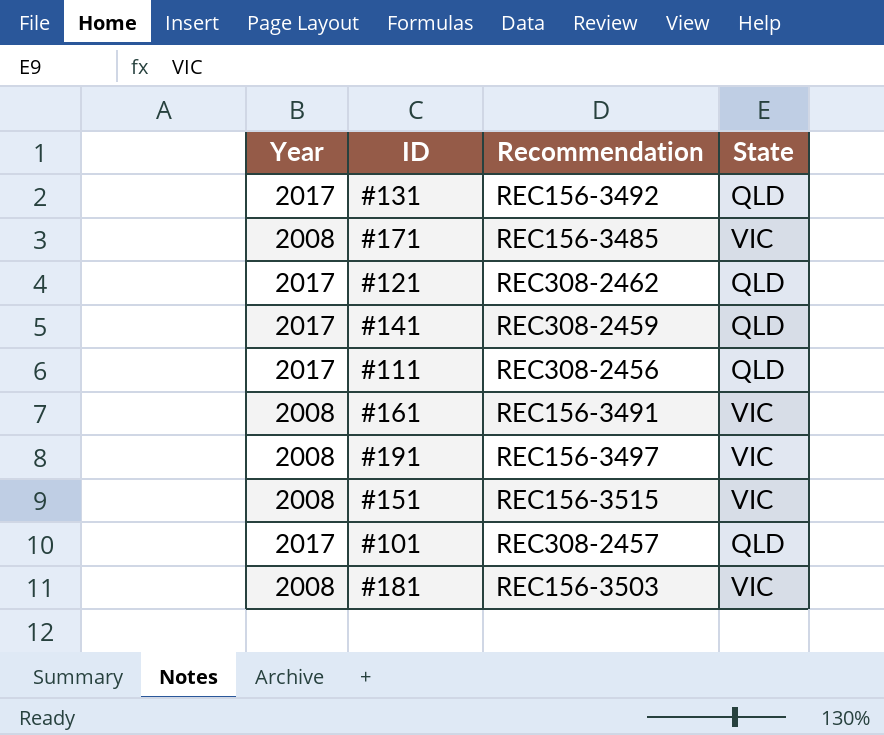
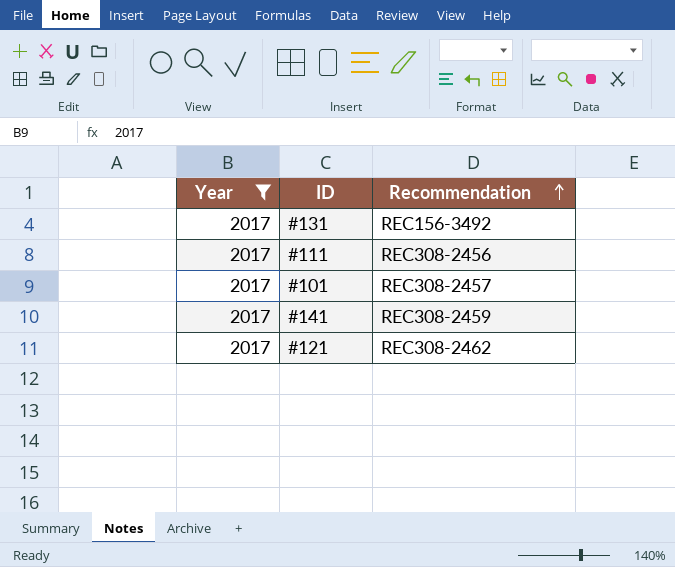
filter: none -> Year = 2017
row order: none -> Recommendation ascending
column State | position: 4 -> none

